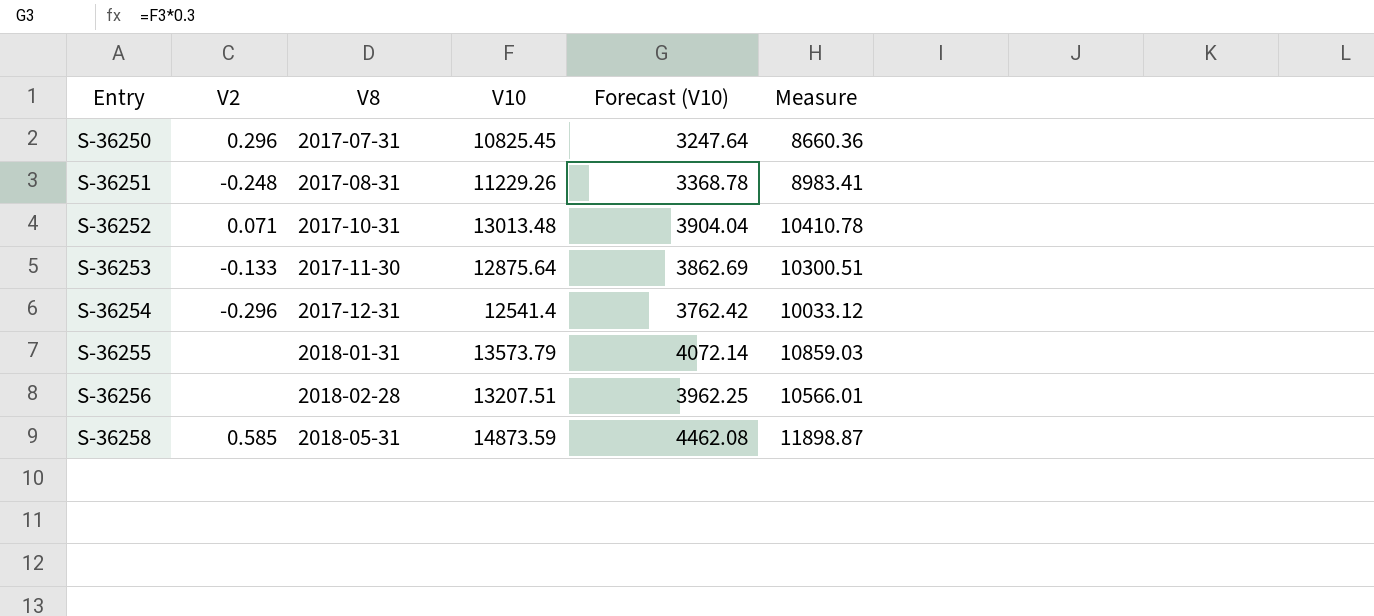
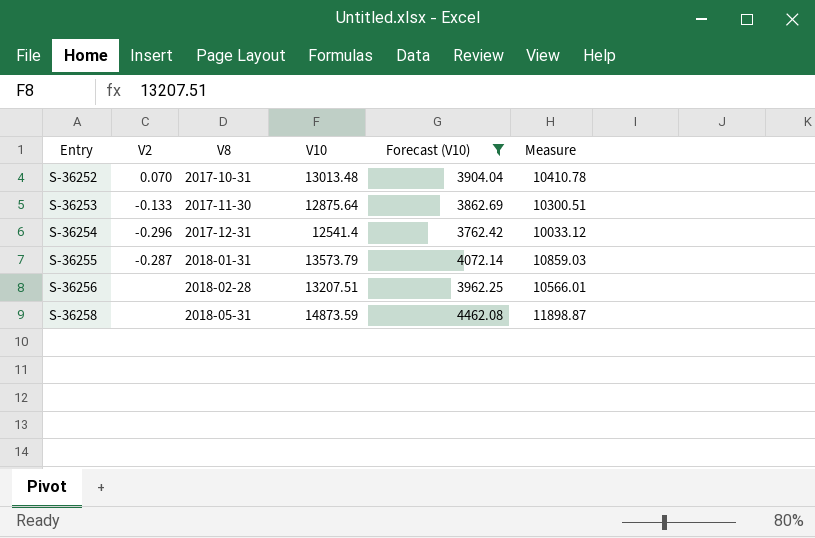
filter: none -> Forecast (V10) >= 3762.42
S-36252 | V2: 0.071 -> 0.070
S-36255 | V2: none -> -0.287
S-36258 | V2: 0.585 -> none

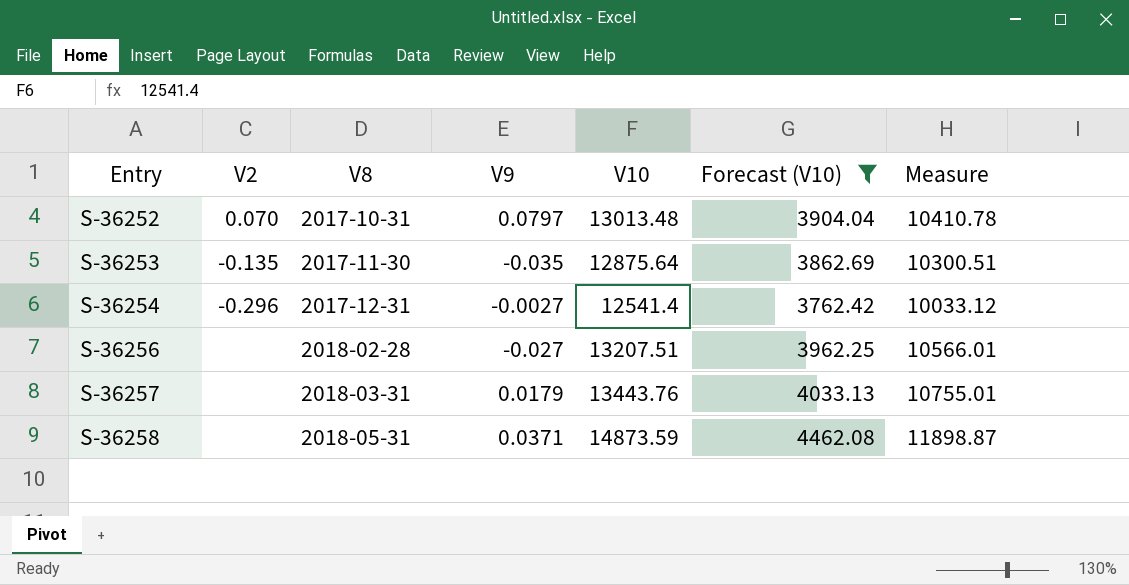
column V9 | position: none -> 4
row S-36255: -0.287 | 2018-01-31 | 13573.79 | 4072.14 | 10859.03 -> none
S-36253 | V2: -0.133 -> -0.135
row S-36257: none -> none | 2018-03-31 | 0.0179 | 13443.76 | 4033.13 | 10755.01

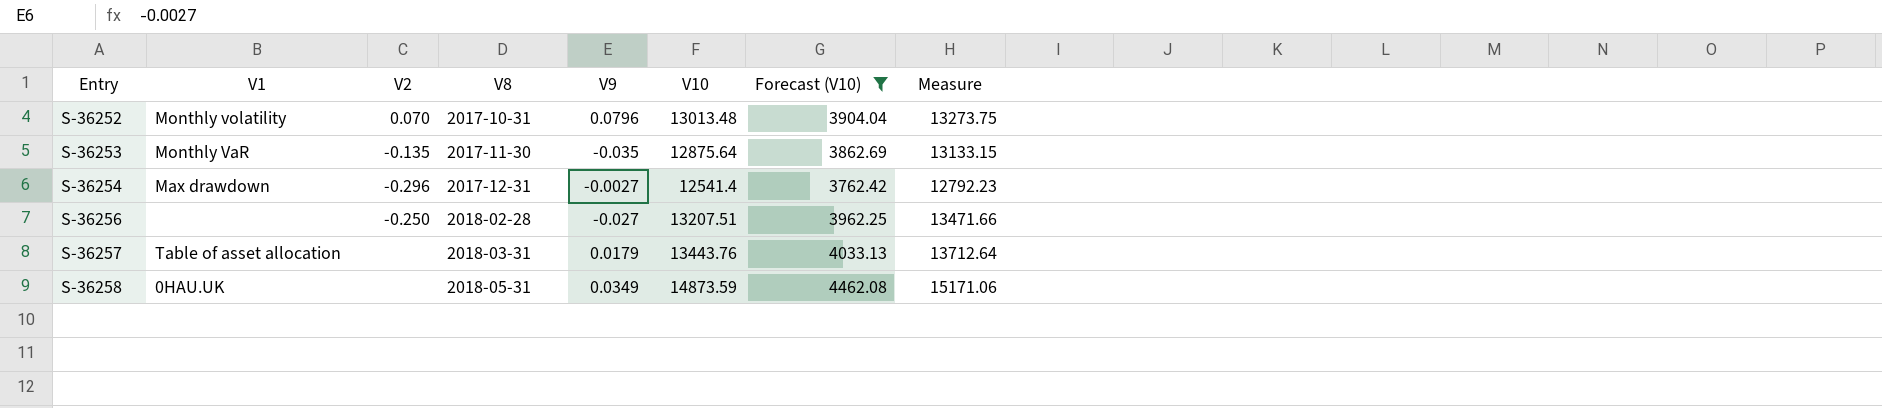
column V1 | position: none -> 2
column Measure | formula: [V10] * 0.8 -> [V10] * 1.02
S-36252 | V9: 0.0797 -> 0.0796
S-36256 | V2: none -> -0.250
S-36258 | V9: 0.0371 -> 0.0349

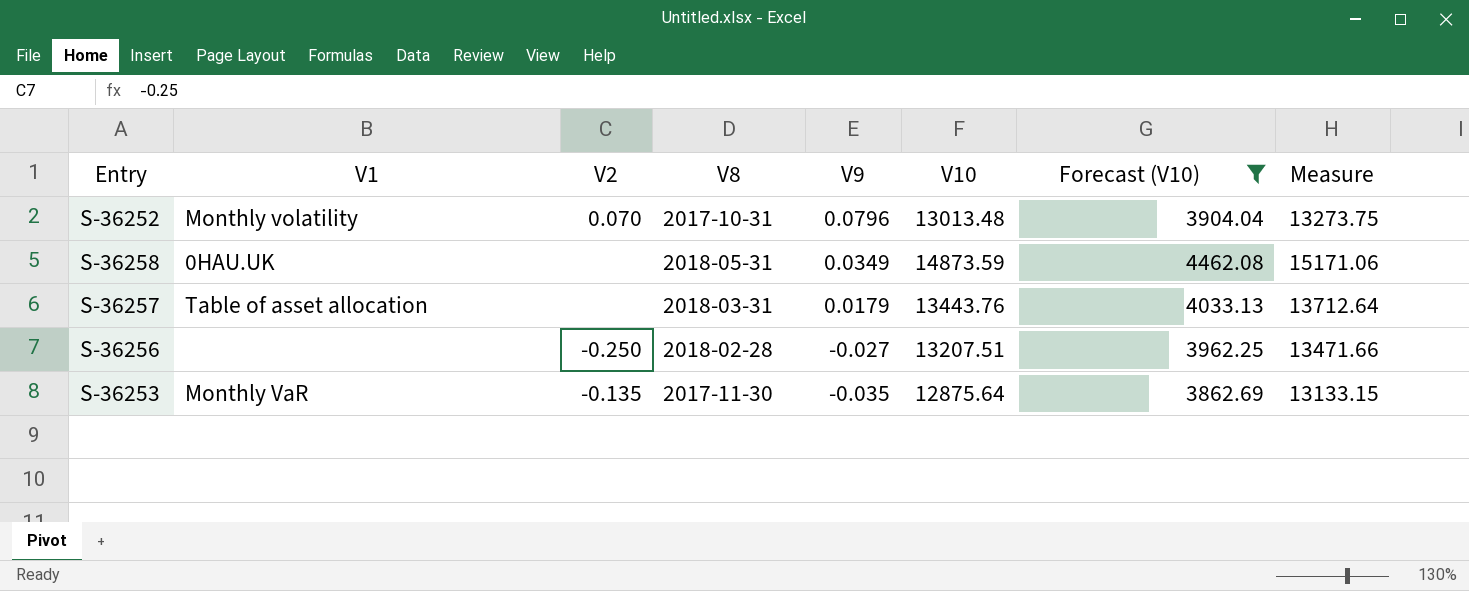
row order: Entry ascending -> V9 descending
row S-36254: Max drawdown | -0.296 | 2017-12-31 | -0.0027 | 12541.4 | 3762.42 | 12792.23 -> none

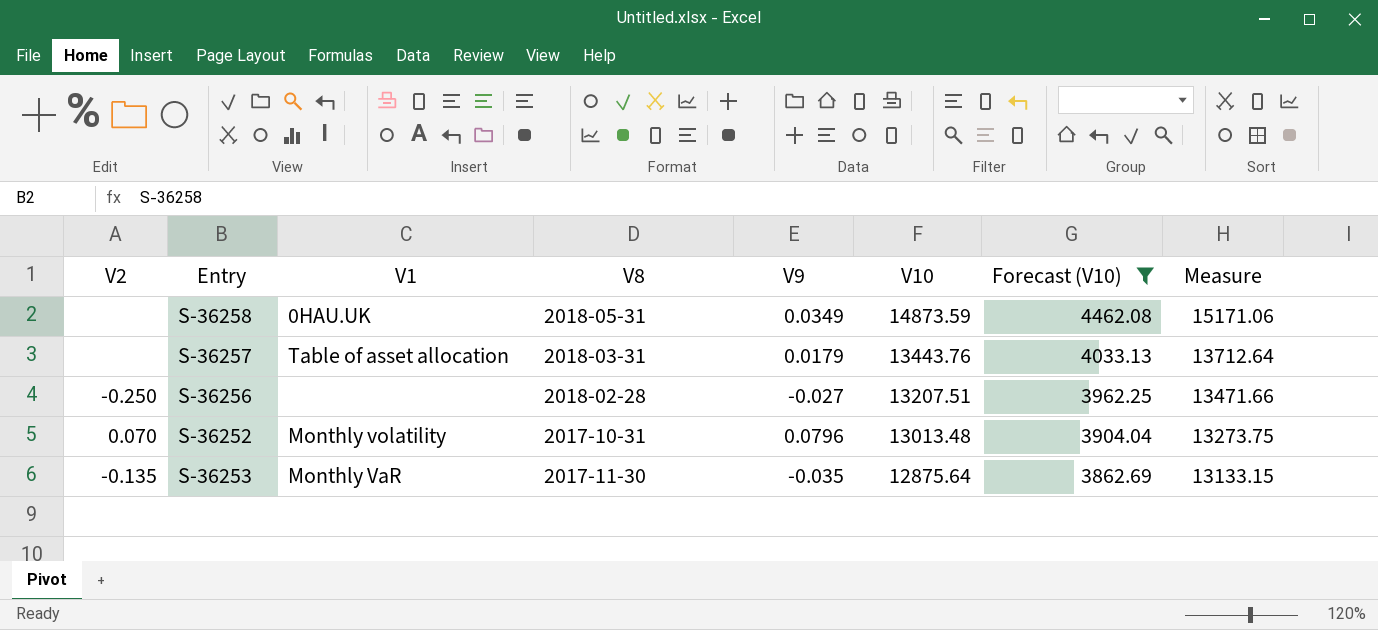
row order: V9 descending -> V10 descending
column V2 | position: 3 -> 1

